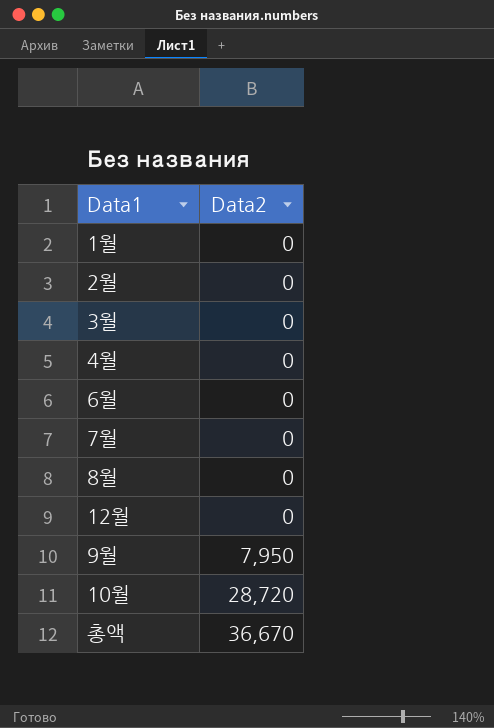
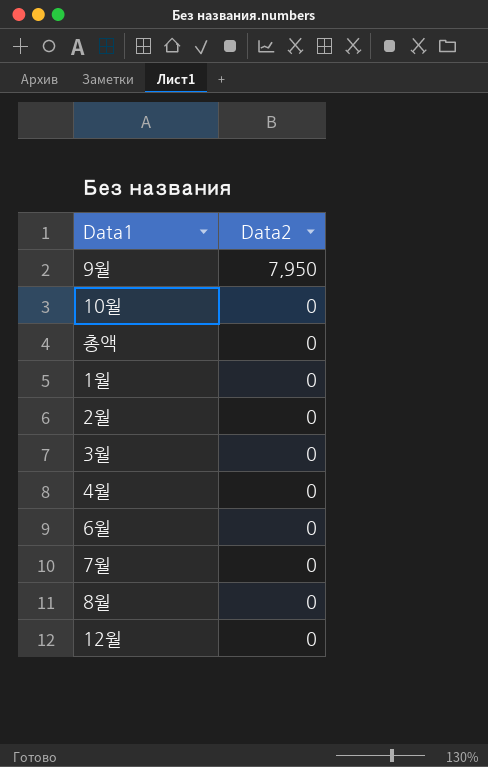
row order: Data2 ascending -> Data2 descending
10월 | Data2: 28,720 -> 0
총액 | Data2: 36,670 -> 0

